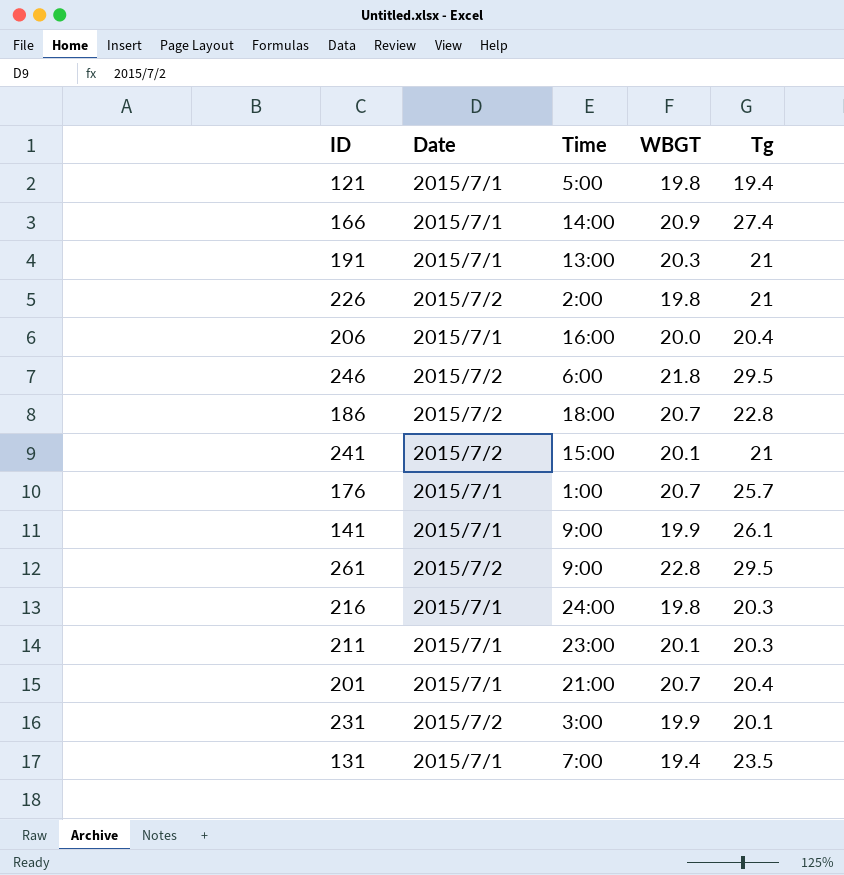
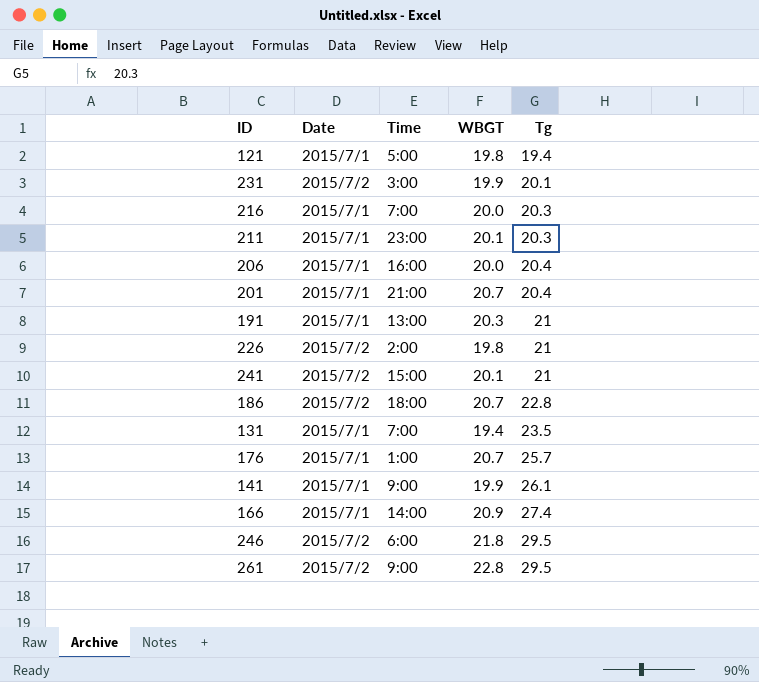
row order: none -> Tg ascending
216 | Time: 24:00 -> 7:00
216 | WBGT: 19.8 -> 20.0

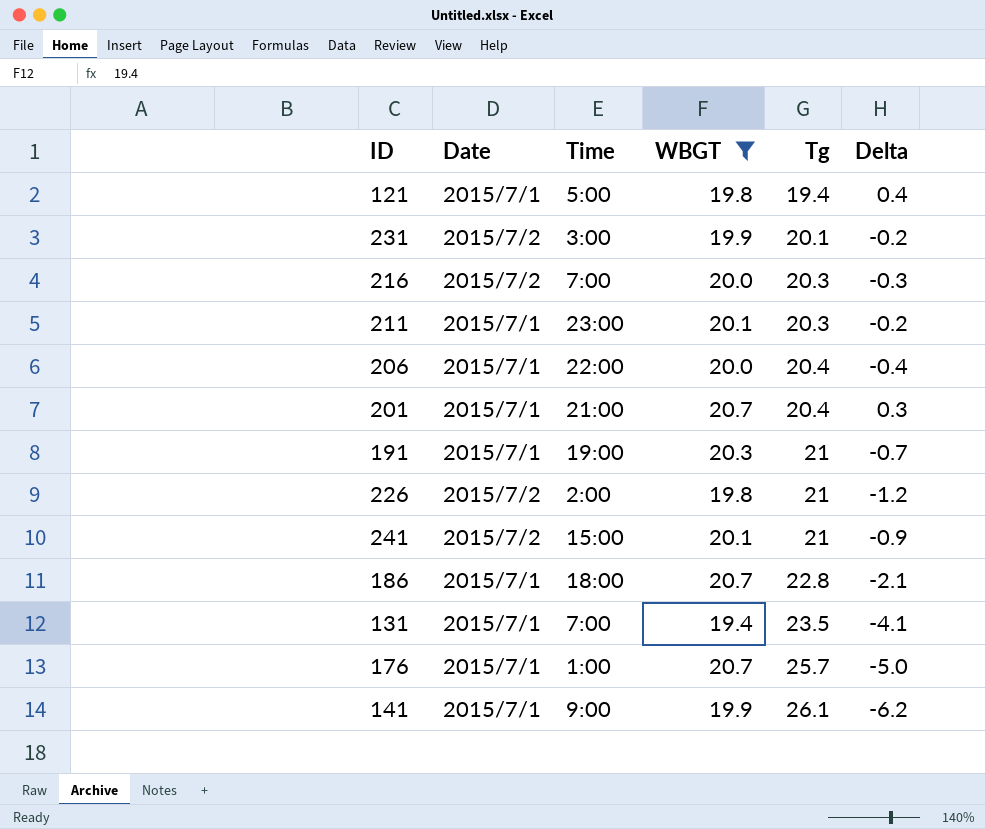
filter: none -> WBGT <= 20.7
column Delta | formula: none -> [WBGT] - [Tg]
216 | Date: 2015/7/1 -> 2015/7/2
206 | Time: 16:00 -> 22:00
191 | Time: 13:00 -> 19:00
186 | Date: 2015/7/2 -> 2015/7/1

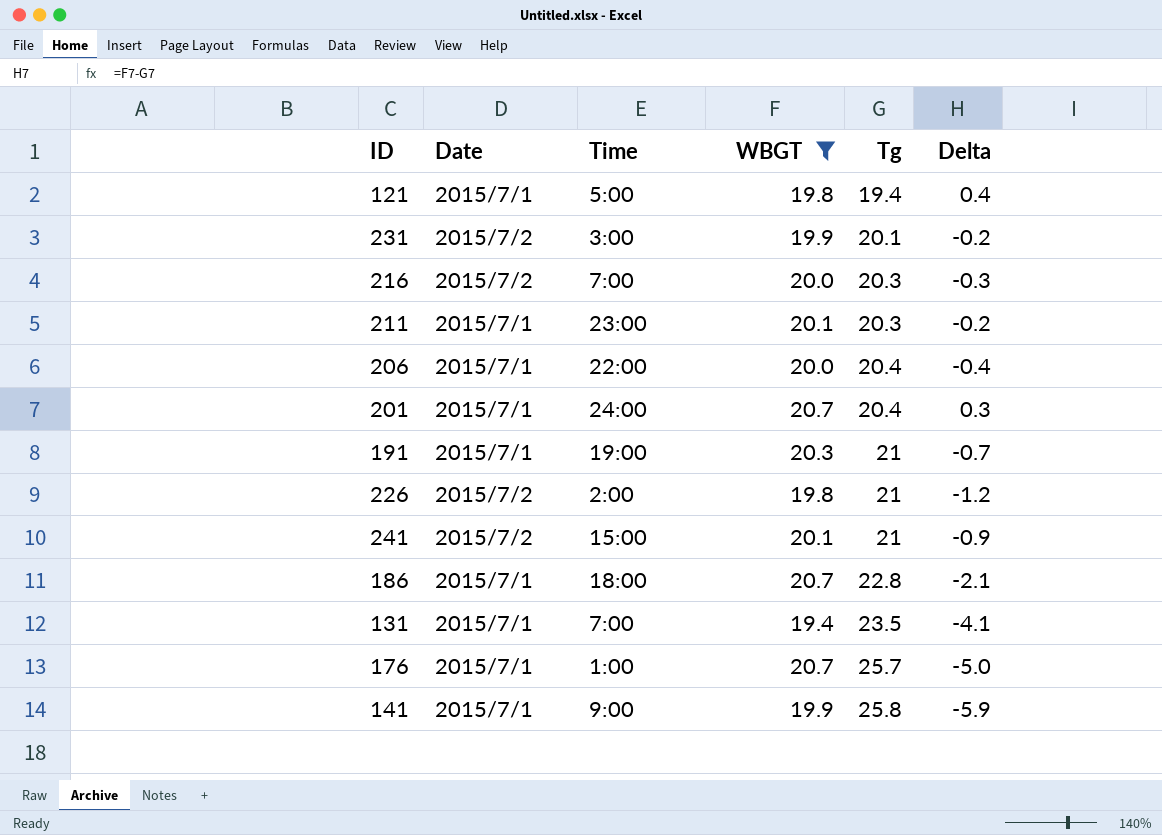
201 | Time: 21:00 -> 24:00
141 | Tg: 26.1 -> 25.8
141 | Delta: -6.2 -> -5.9

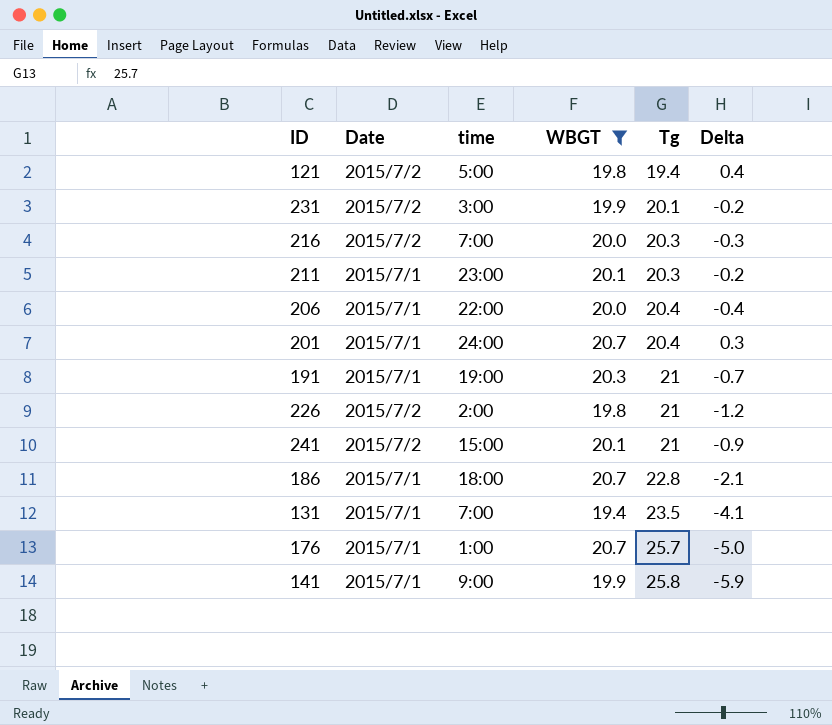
column name: Time -> time
121 | Date: 2015/7/1 -> 2015/7/2

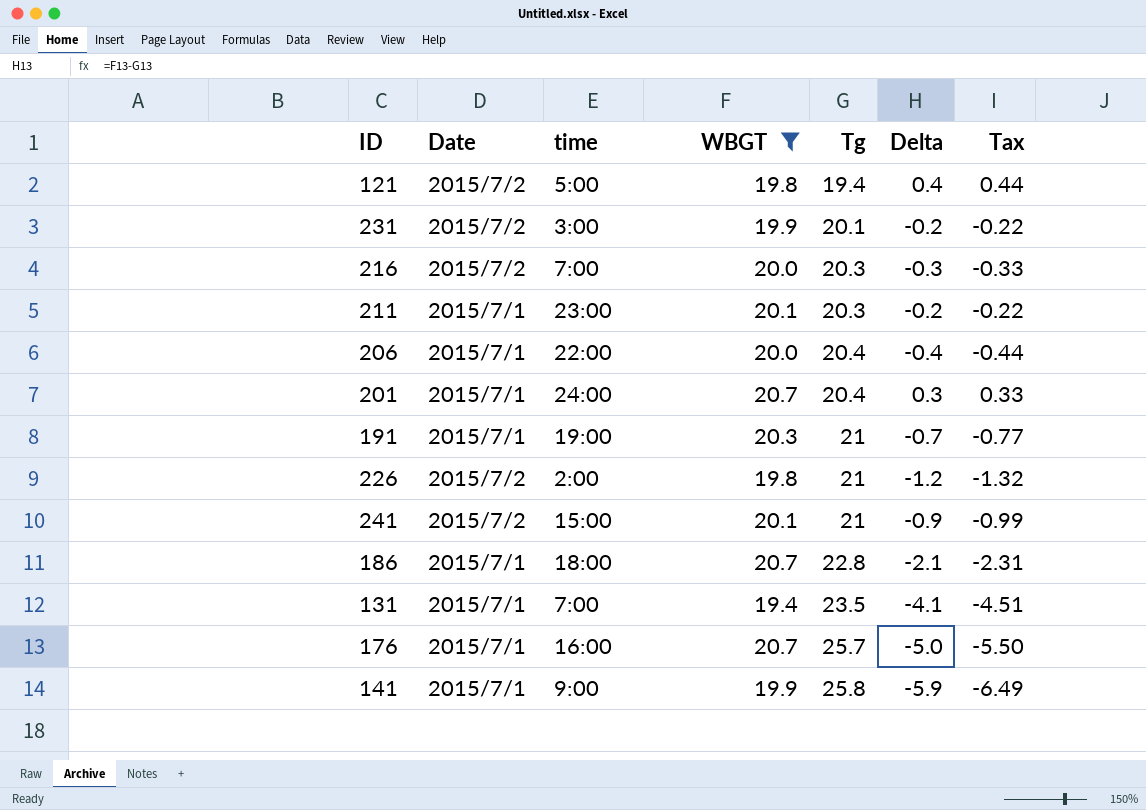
column Tax | formula: none -> [Delta] * 1.1
176 | time: 1:00 -> 16:00

